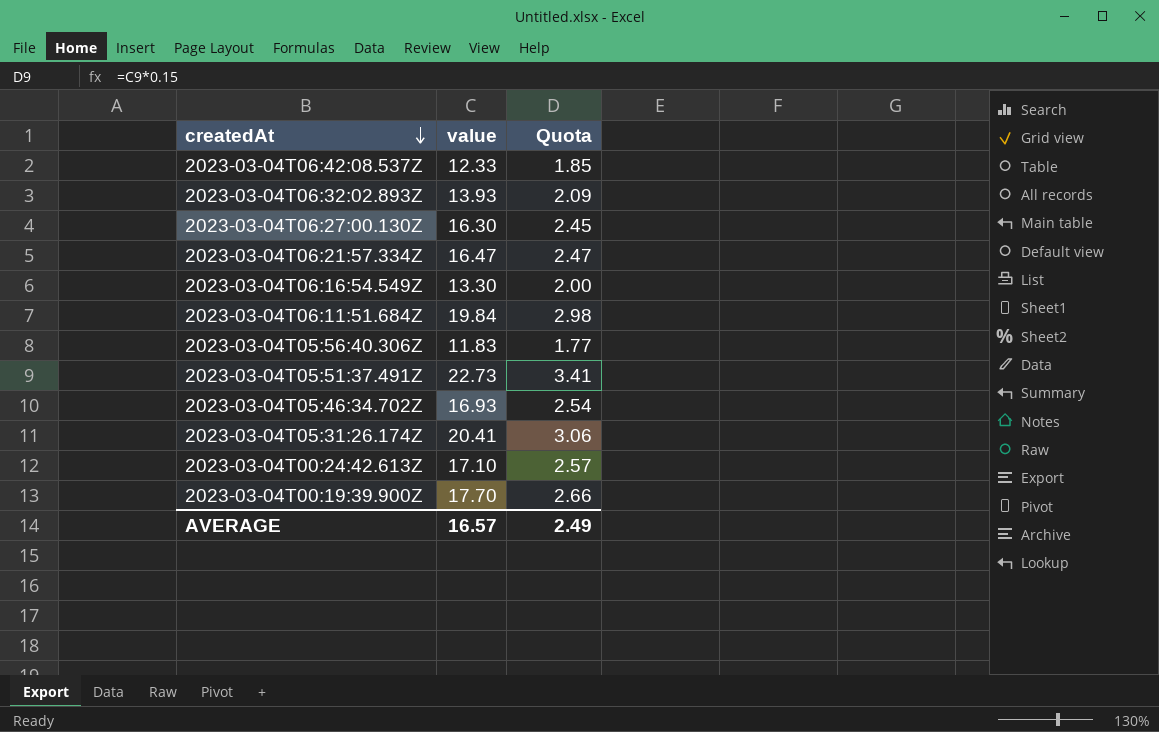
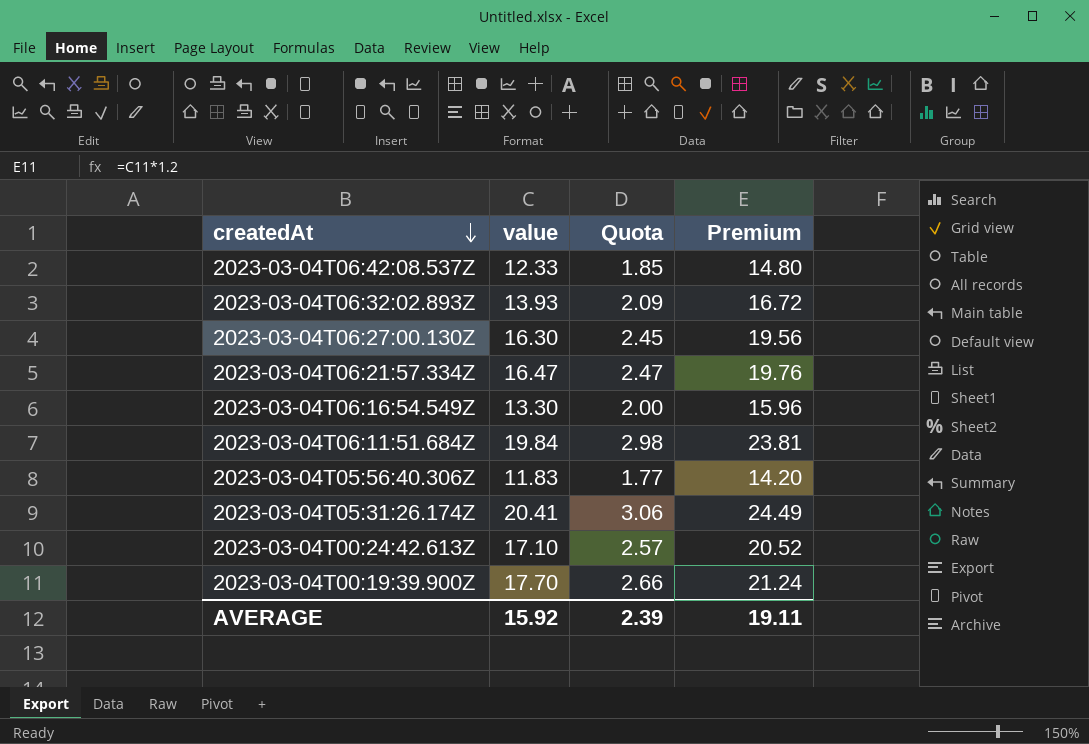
column Premium | formula: none -> [value] * 1.2
row 2023-03-04T05:51:37.491Z: 22.73 | 3.41 -> none
row 2023-03-04T05:46:34.702Z: 16.93 | 2.54 -> none
AVERAGE | value: 16.57 -> 15.92
AVERAGE | Quota: 2.49 -> 2.39

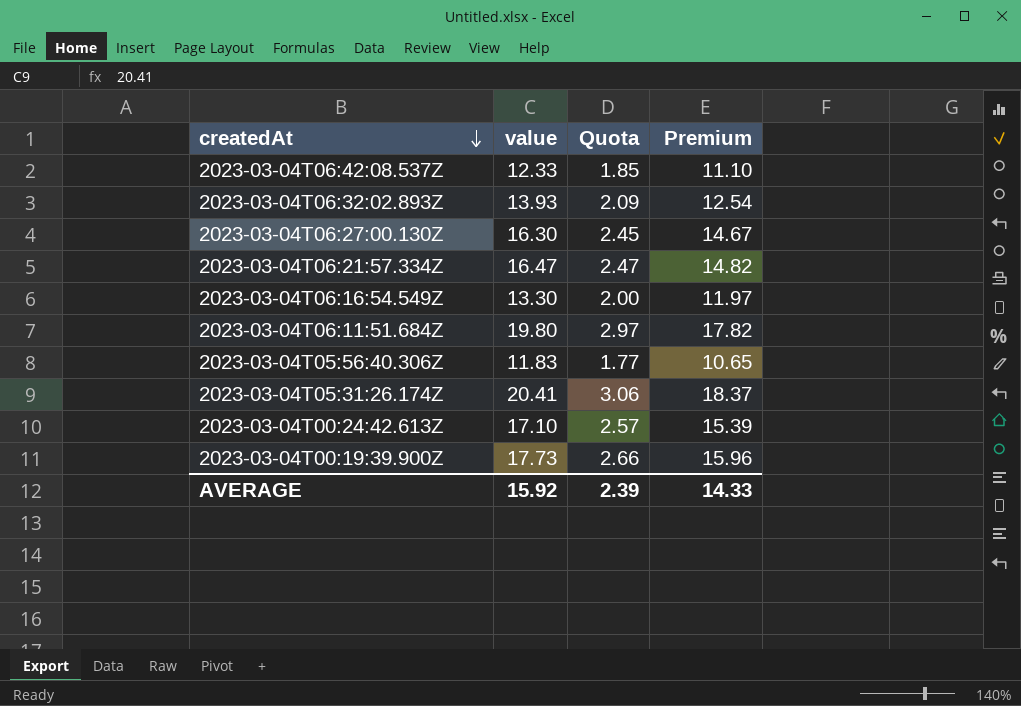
column Premium | formula: [value] * 1.2 -> [value] * 0.9
2023-03-04T06:11:51.684Z | value: 19.84 -> 19.80
2023-03-04T06:11:51.684Z | Quota: 2.98 -> 2.97
2023-03-04T00:19:39.900Z | value: 17.70 -> 17.73
AVERAGE | Premium: 19.11 -> 14.33

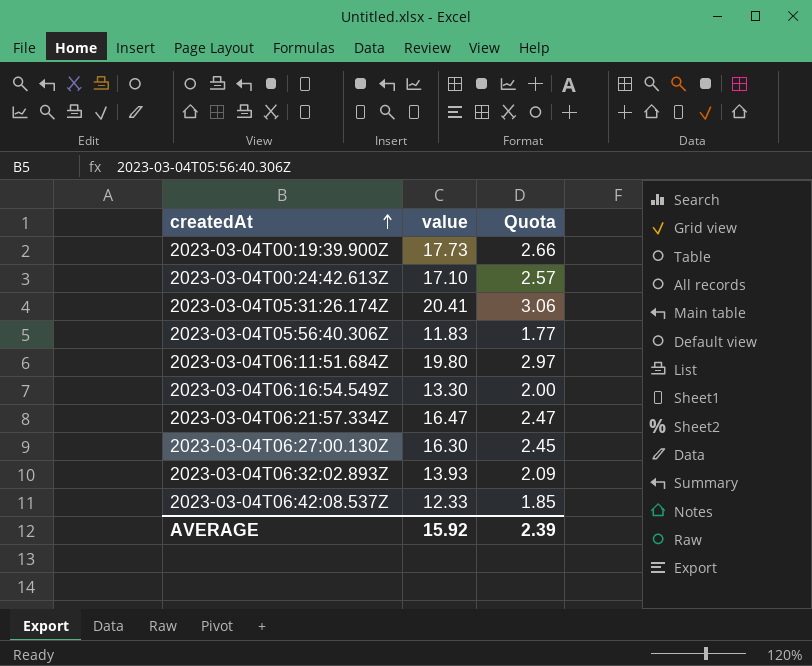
row order: createdAt descending -> createdAt ascending
column Premium | formula: [value] * 0.9 -> none

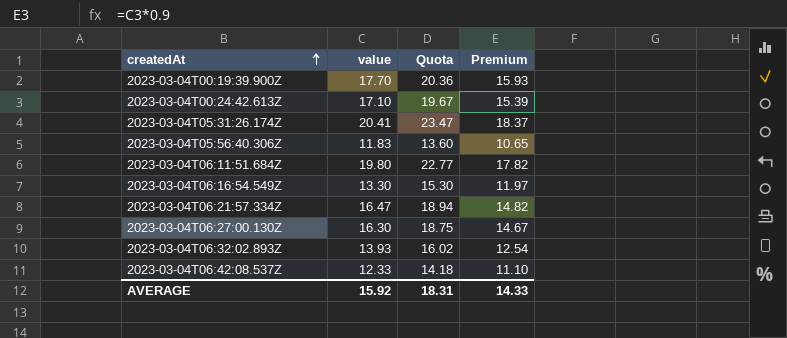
column Quota | formula: [value] * 0.15 -> [value] * 1.15
column Premium | formula: none -> [value] * 0.9
2023-03-04T00:19:39.900Z | value: 17.73 -> 17.70
AVERAGE | Quota: 2.39 -> 18.31

